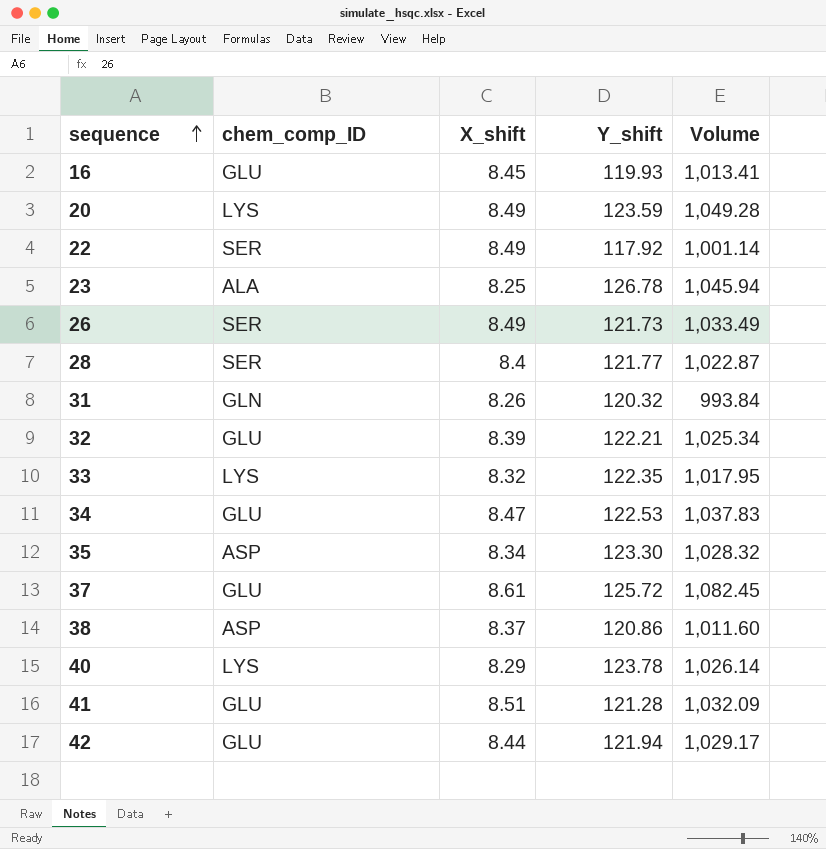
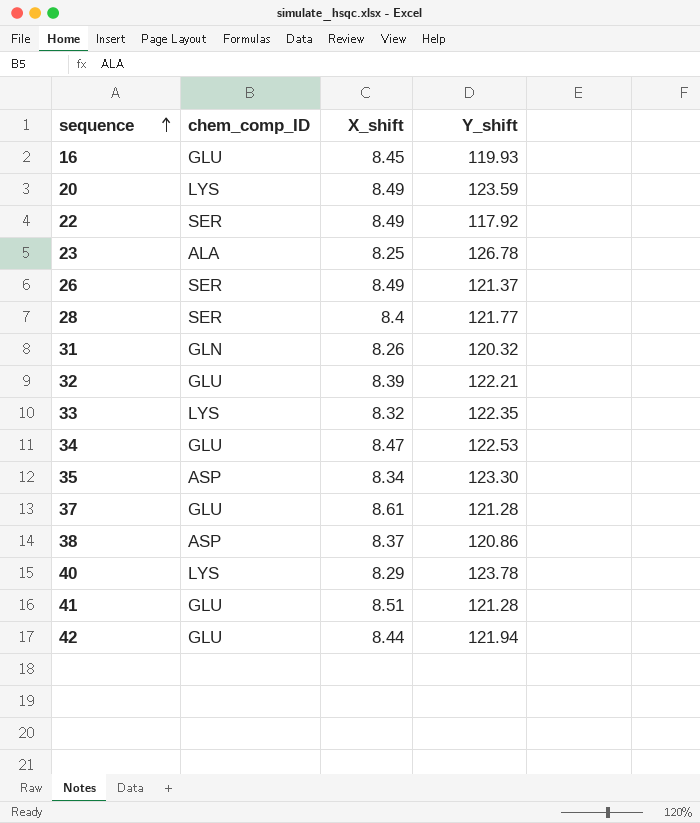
column Volume | formula: [X_shift] * [Y_shift] -> none
26 | Y_shift: 121.73 -> 121.37
37 | Y_shift: 125.72 -> 121.28

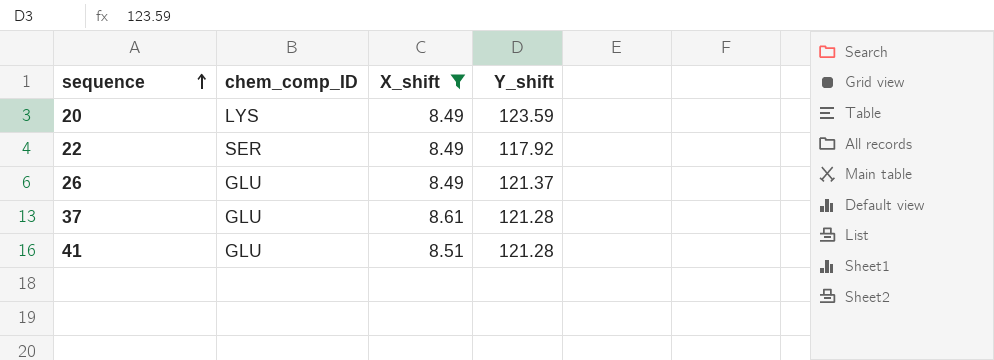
filter: none -> X_shift >= 8.49
26 | chem_comp_ID: SER -> GLU

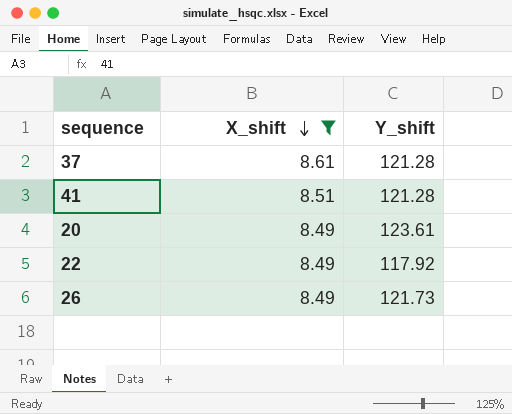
row order: sequence ascending -> X_shift descending
column chem_comp_ID | position: 2 -> none
20 | Y_shift: 123.59 -> 123.61
26 | Y_shift: 121.37 -> 121.73

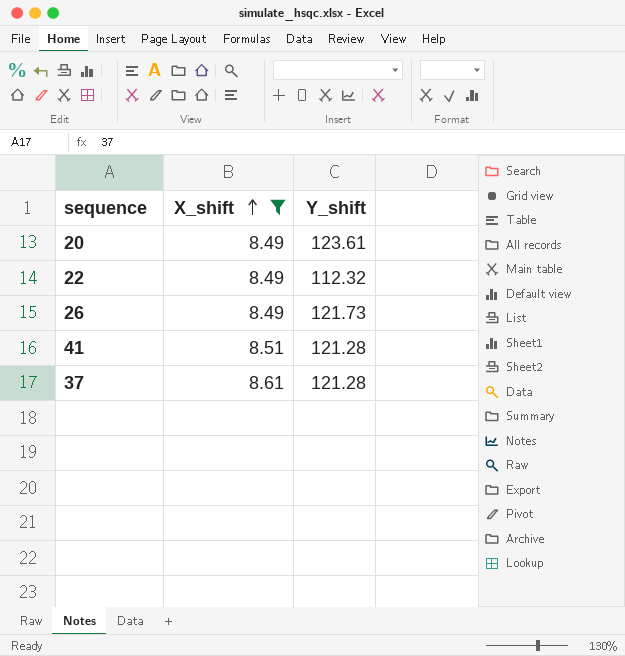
row order: X_shift descending -> X_shift ascending
22 | Y_shift: 117.92 -> 112.32

